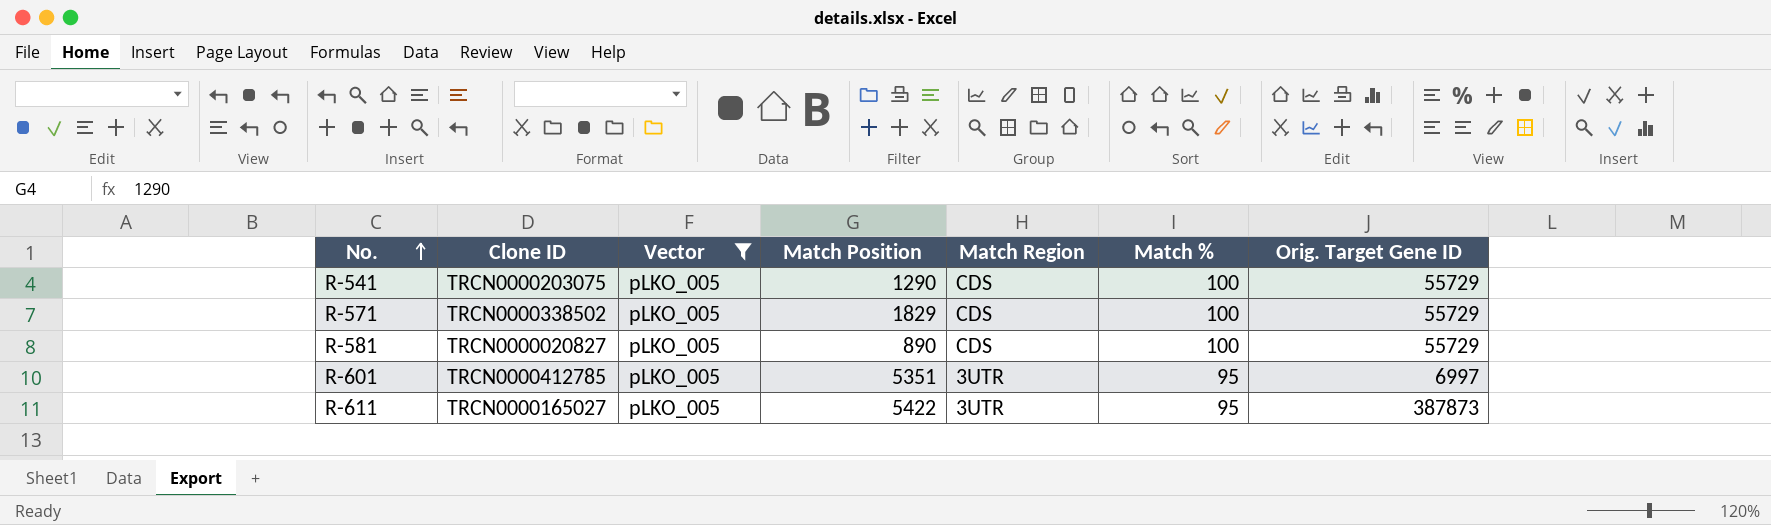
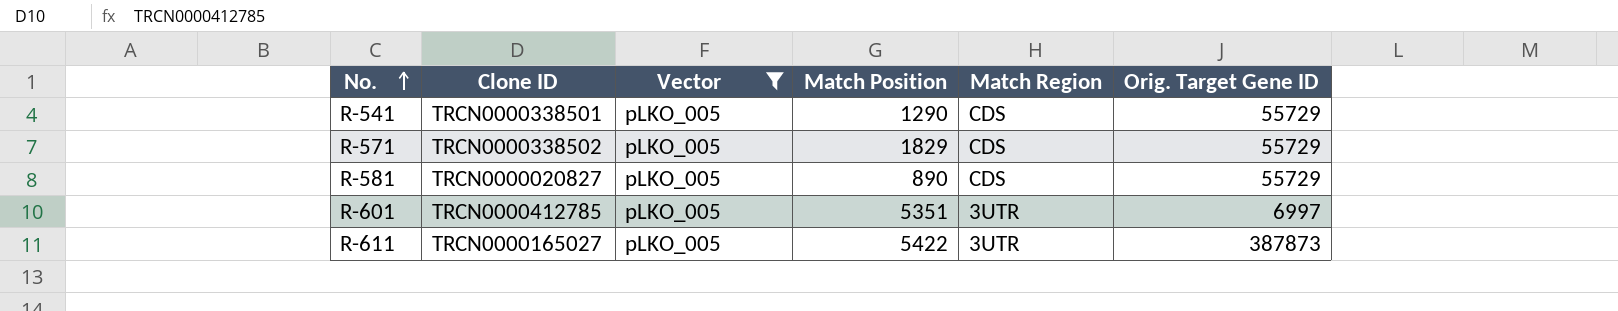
column Match % | position: 6 -> none
R-541 | Clone ID: TRCN0000203075 -> TRCN0000338501

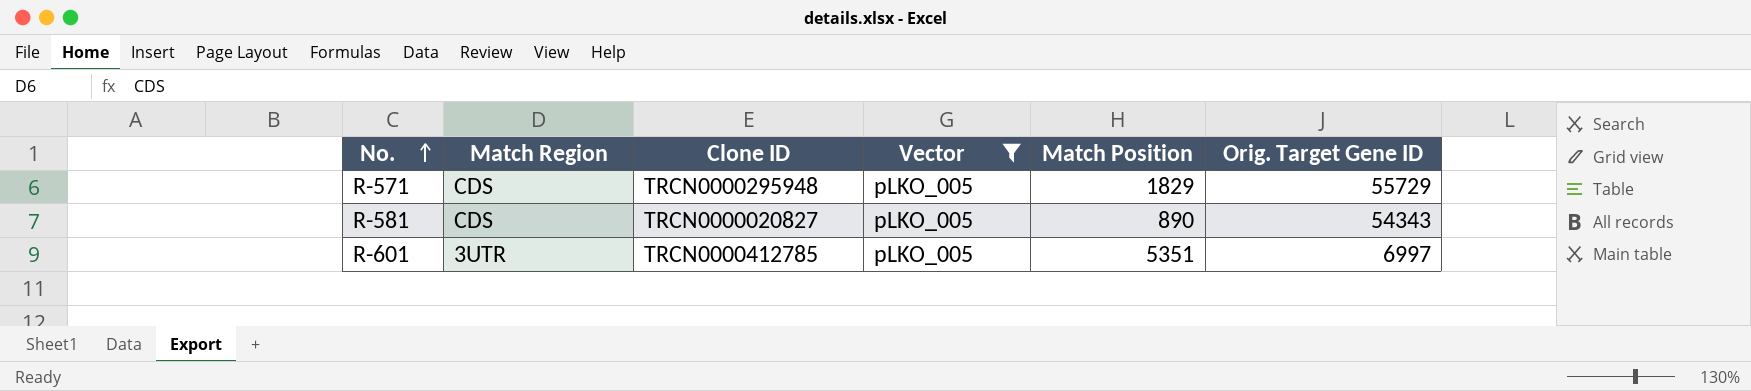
column Match Region | position: 5 -> 2
row R-541: TRCN0000338501 | pLKO_005 | 1290 | CDS | 55729 -> none
row R-611: TRCN0000165027 | pLKO_005 | 5422 | 3UTR | 387873 -> none
R-571 | Clone ID: TRCN0000338502 -> TRCN0000295948
R-581 | Orig. Target Gene ID: 55729 -> 54343

